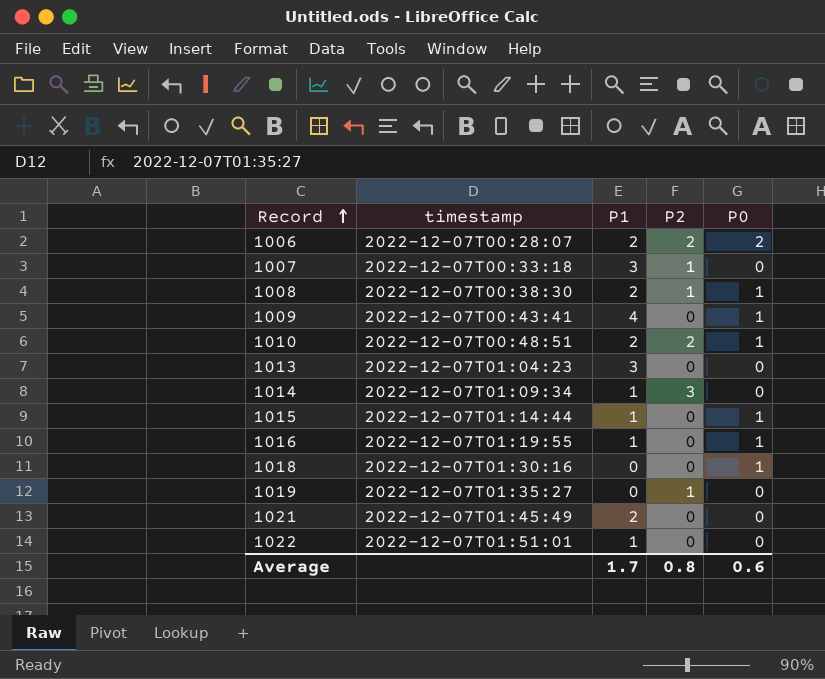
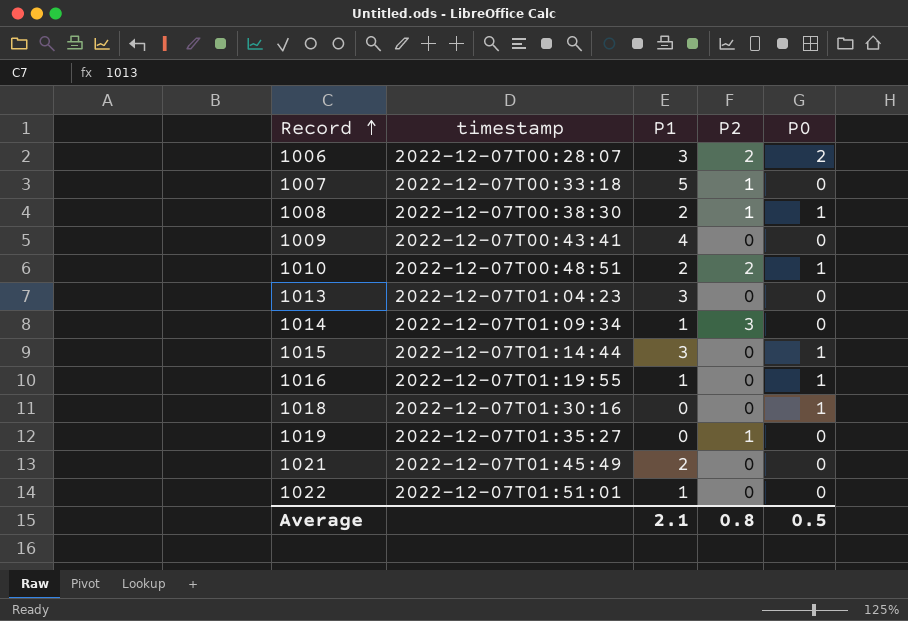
1006 | P1: 2 -> 3
1007 | P1: 3 -> 5
1009 | P0: 1 -> 0
1015 | P1: 1 -> 3
Average | P1: 1.7 -> 2.1
Average | P0: 0.6 -> 0.5

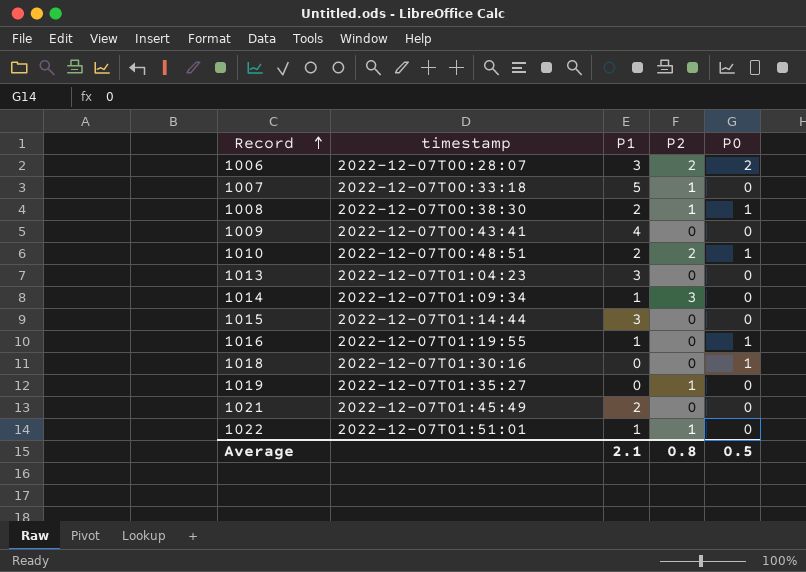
1015 | P0: 1 -> 0
1022 | P2: 0 -> 1

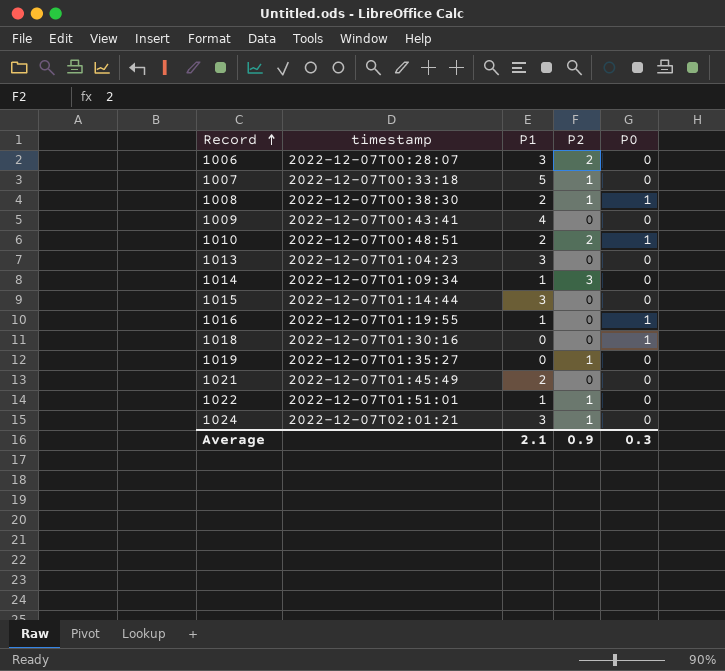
1006 | P0: 2 -> 0
row 1024: none -> 2022-12-07T02:01:21 | 3 | 1 | 0
Average | P2: 0.8 -> 0.9
Average | P0: 0.5 -> 0.3

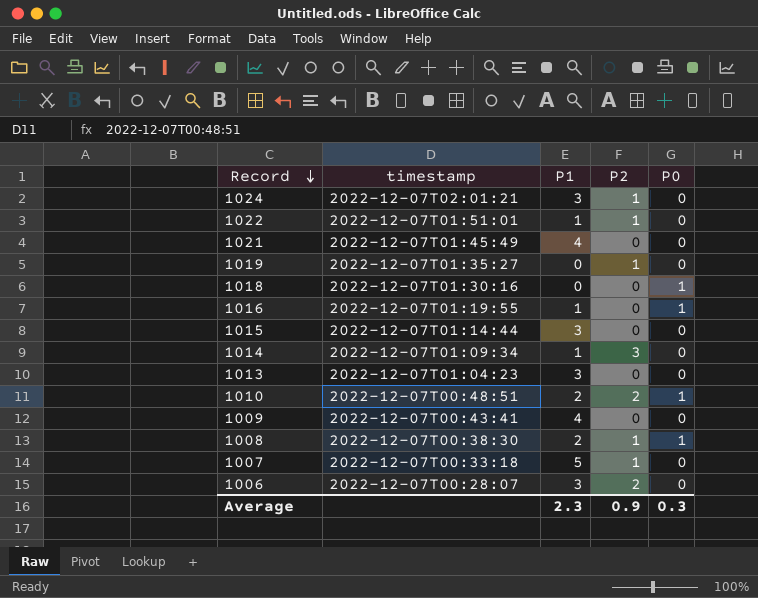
row order: Record ascending -> Record descending
1021 | P1: 2 -> 4
Average | P1: 2.1 -> 2.3

